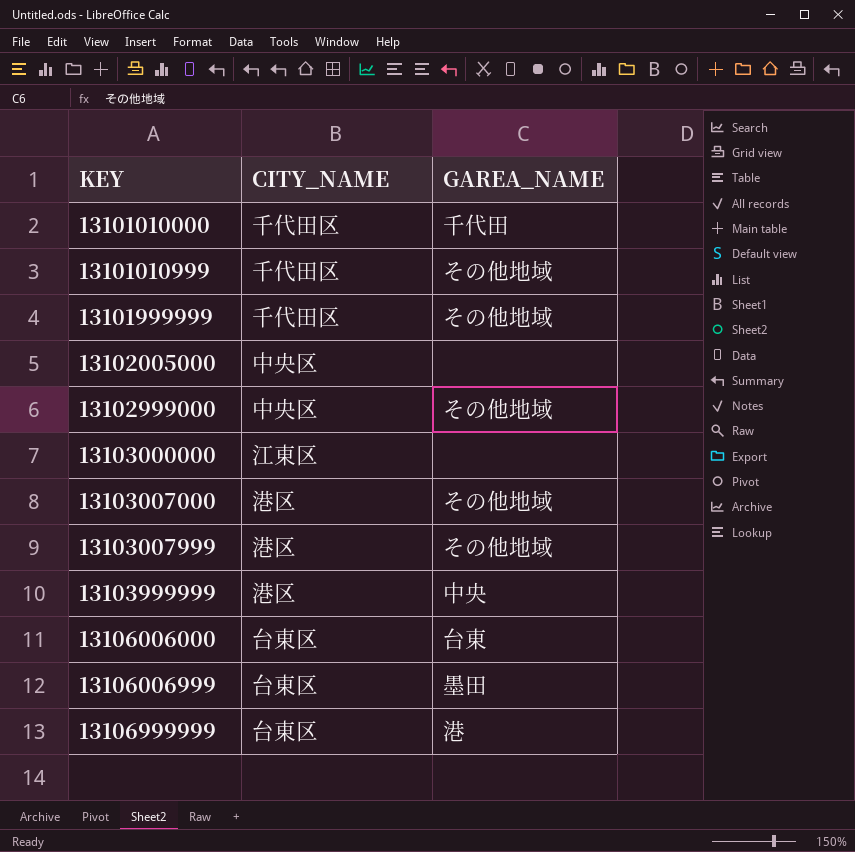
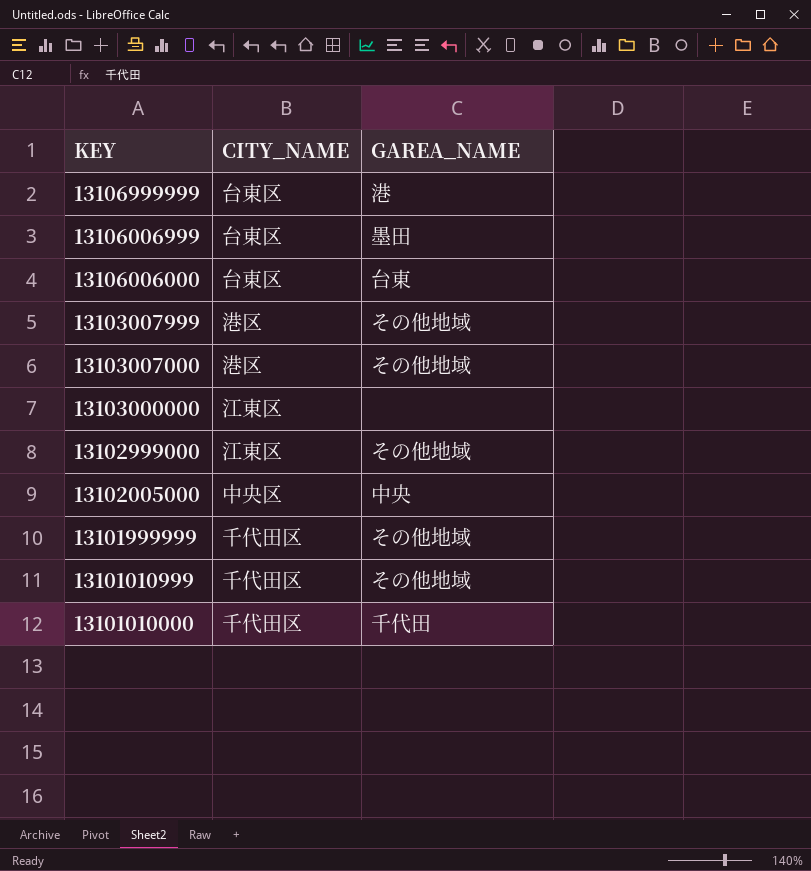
row order: KEY ascending -> KEY descending
row 13103999999: 港区 | 中央 -> none
13102999000 | CITY_NAME: 中央区 -> 江東区
13102005000 | GAREA_NAME: none -> 中央

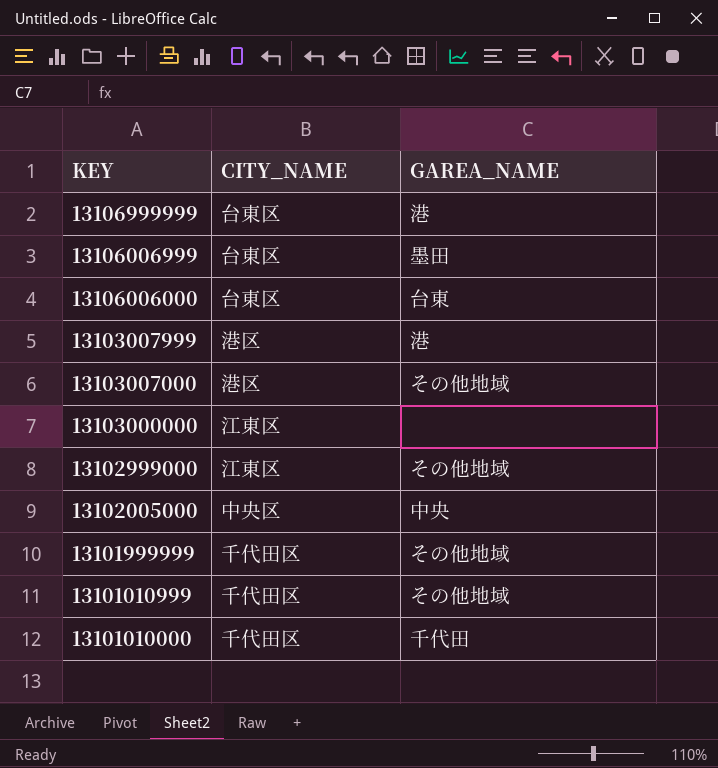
13103007999 | GAREA_NAME: その他地域 -> 港

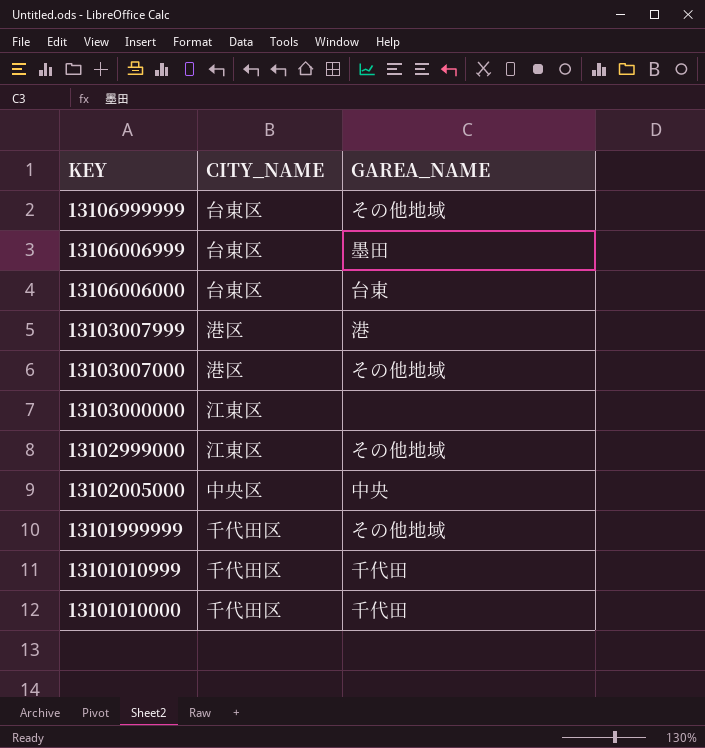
13106999999 | GAREA_NAME: 港 -> その他地域
13101010999 | GAREA_NAME: その他地域 -> 千代田

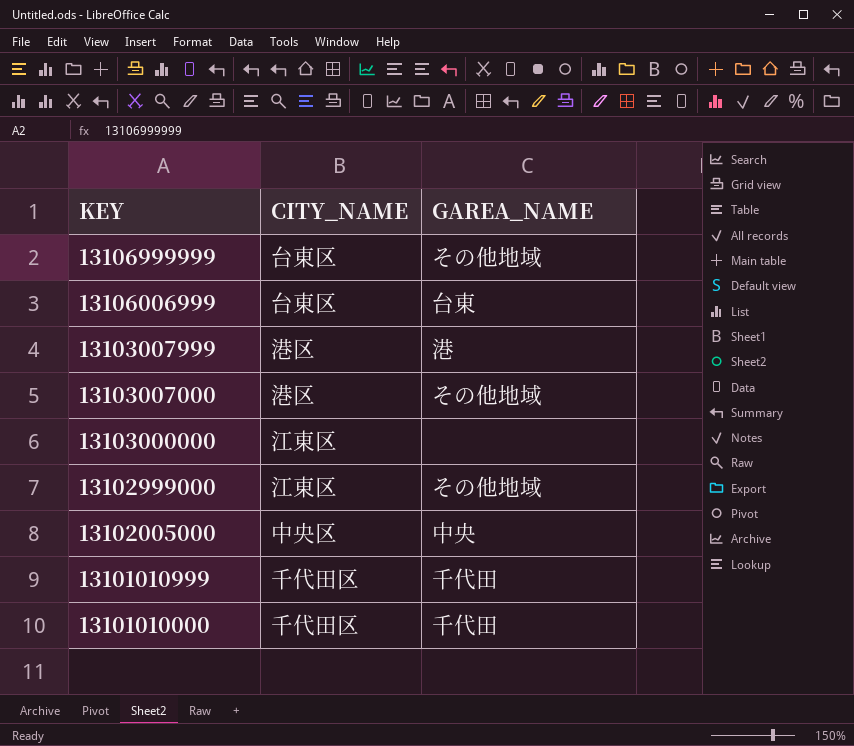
row 13106006000: 台東区 | 台東 -> none
row 13101999999: 千代田区 | その他地域 -> none
13106006999 | GAREA_NAME: 墨田 -> 台東

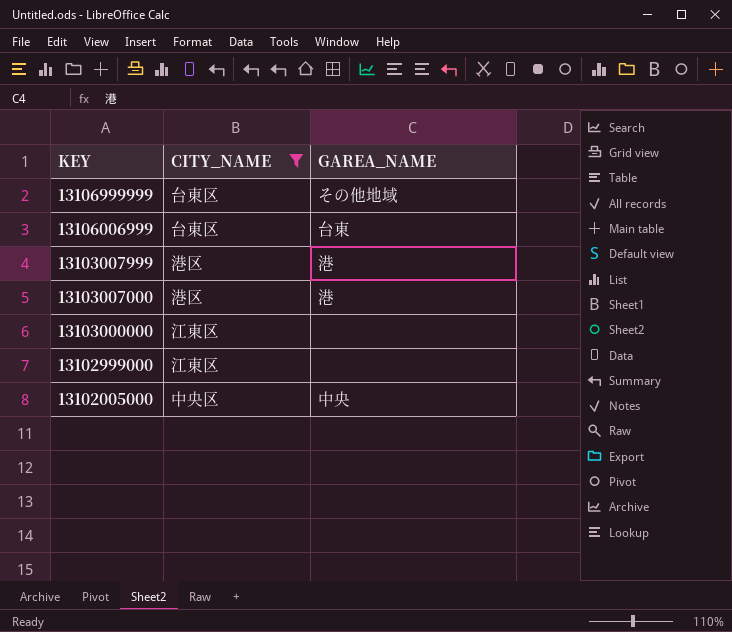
filter: none -> CITY_NAME != 千代田区
13103007000 | GAREA_NAME: その他地域 -> 港
13102999000 | GAREA_NAME: その他地域 -> none

